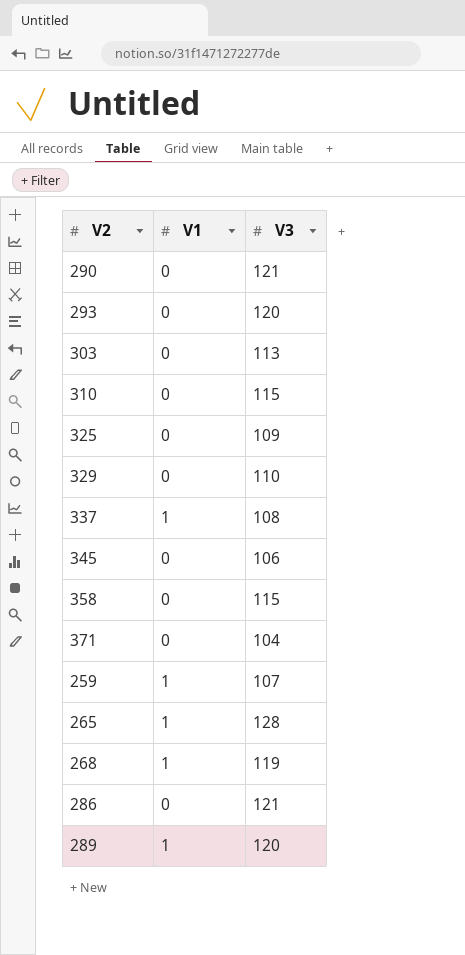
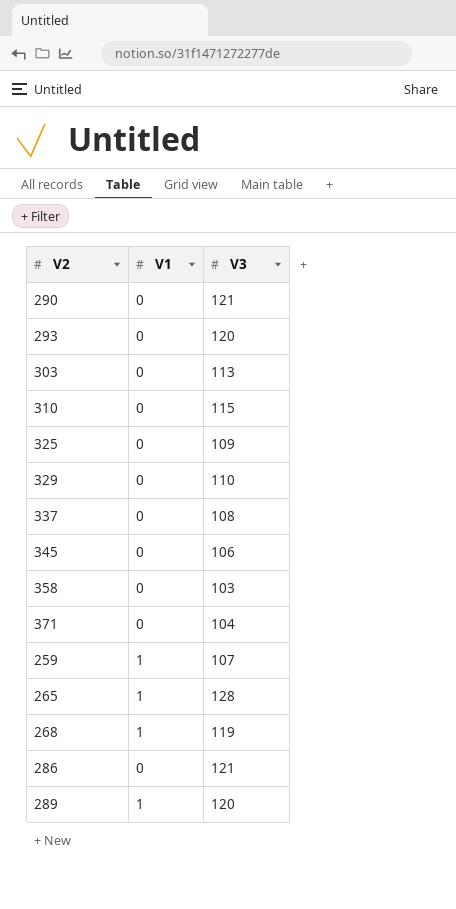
337 | V1: 1 -> 0
358 | V3: 115 -> 103

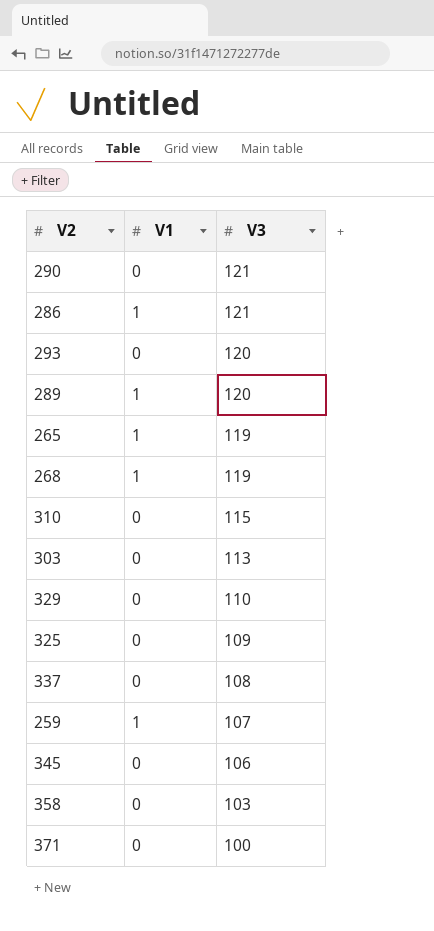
row order: none -> V3 descending
286 | V1: 0 -> 1
265 | V3: 128 -> 119
371 | V3: 104 -> 100

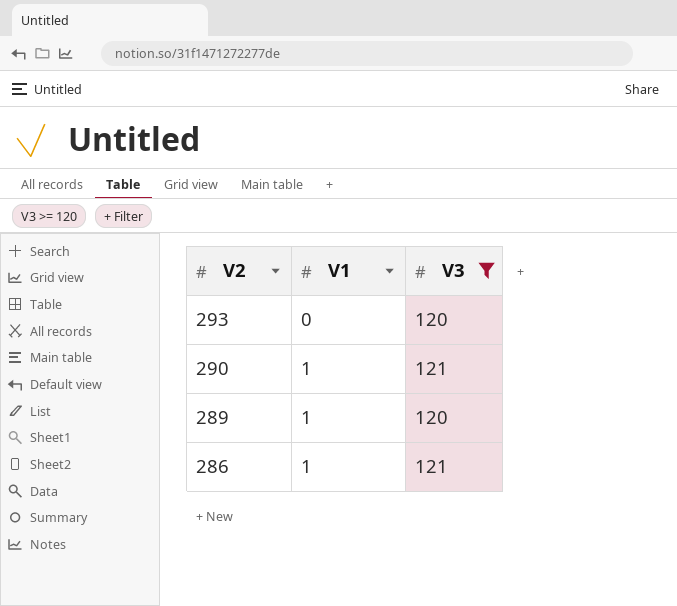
filter: none -> V3 >= 120
row order: V3 descending -> V2 descending
290 | V1: 0 -> 1

